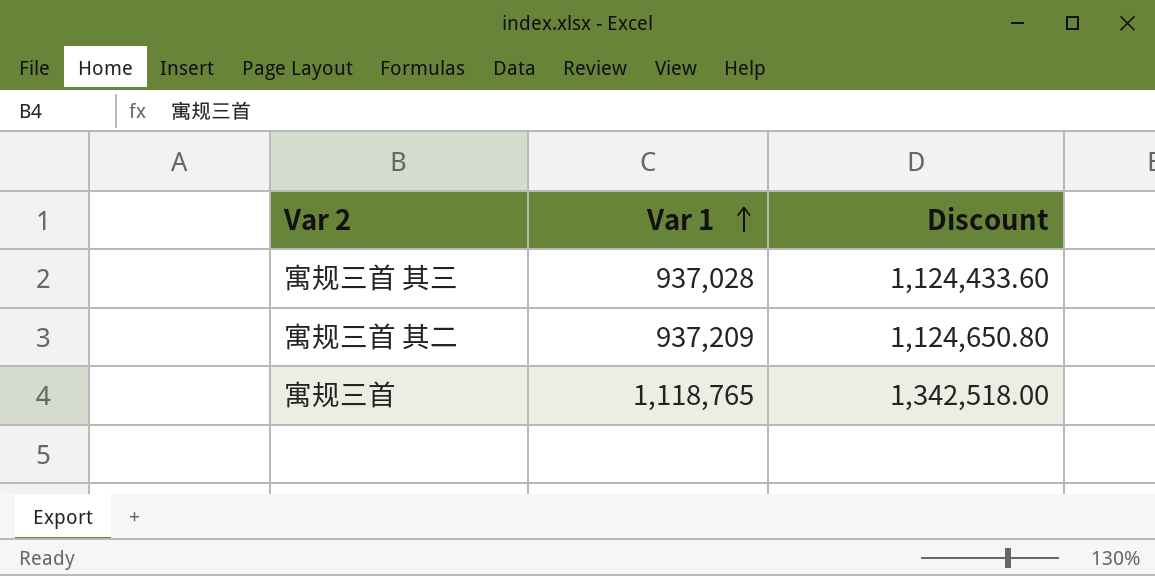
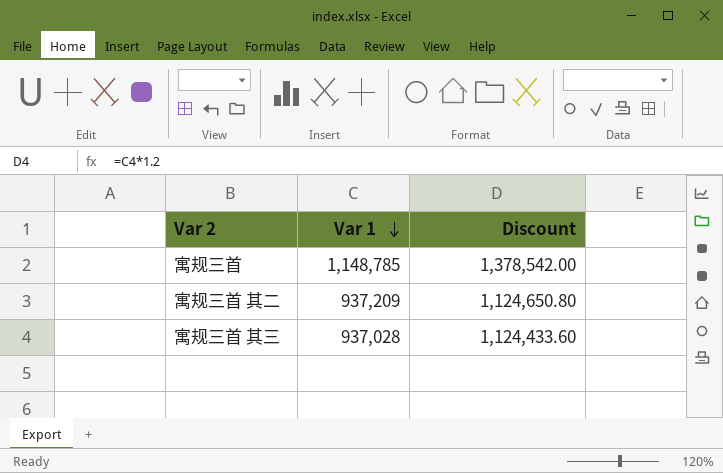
row order: Var 1 ascending -> Var 1 descending
寓规三首 | Var 1: 1,118,765 -> 1,148,785
寓规三首 | Discount: 1,342,518.00 -> 1,378,542.00

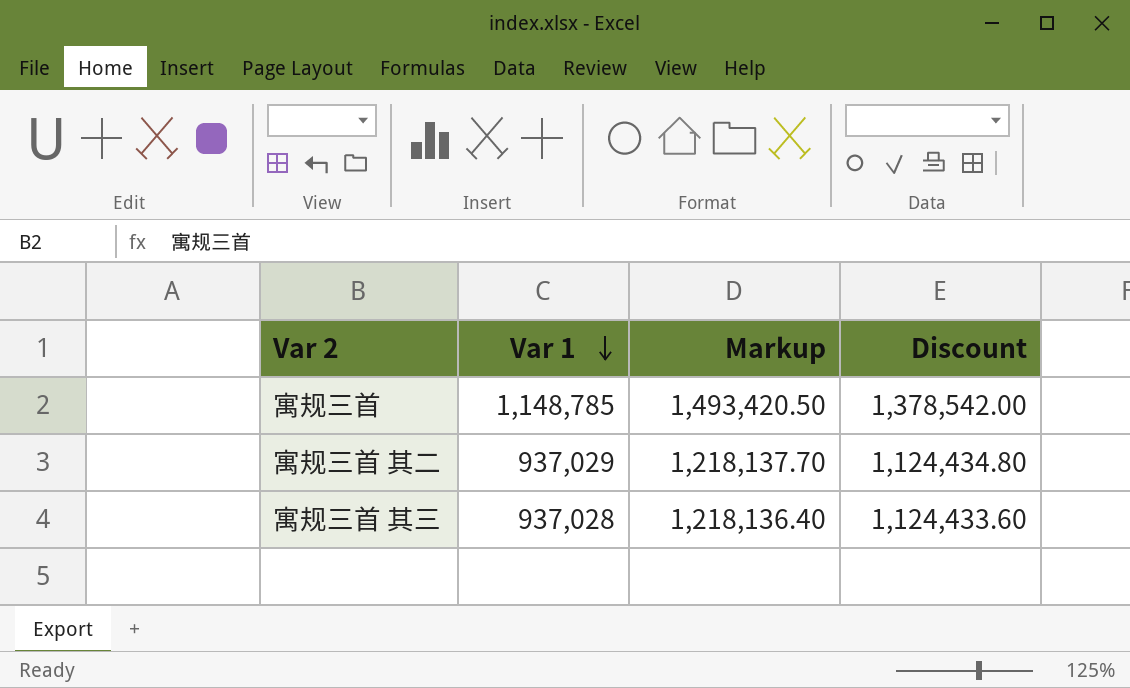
column Markup | formula: none -> [Var 1] * 1.3
寓规三首 其二 | Var 1: 937,209 -> 937,029
寓规三首 其二 | Discount: 1,124,650.80 -> 1,124,434.80

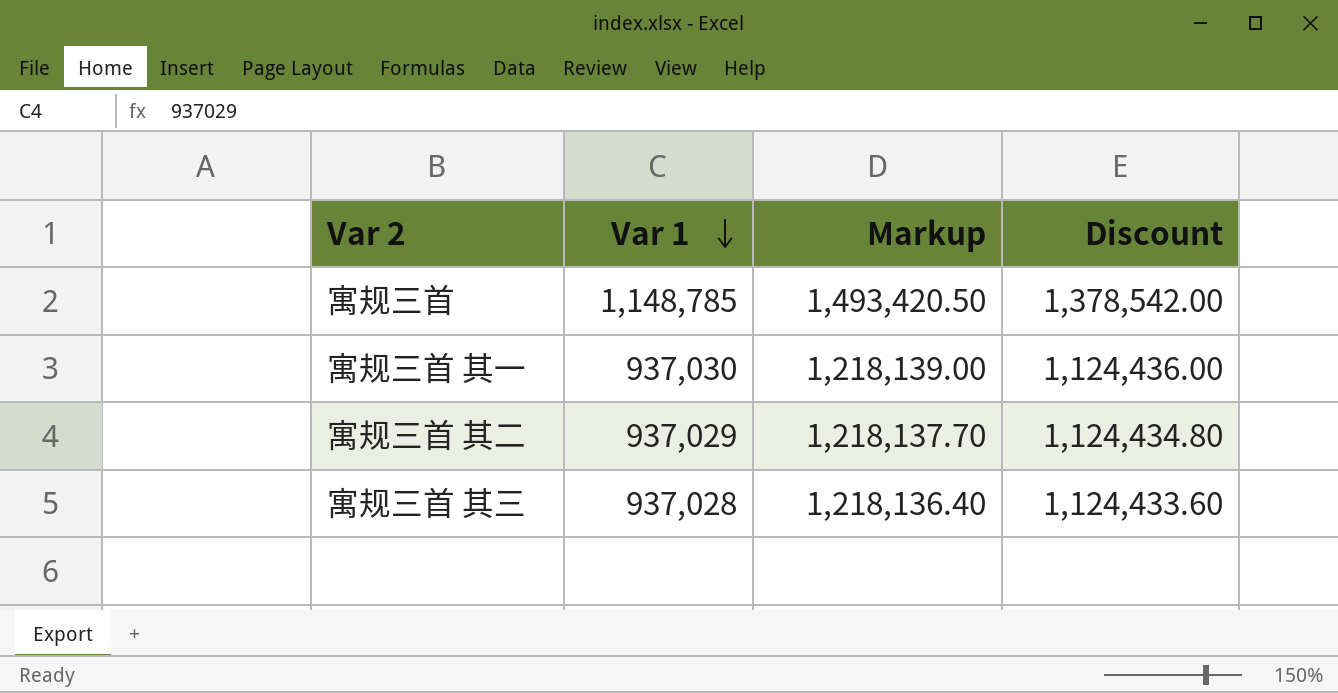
row 寓规三首 其一: none -> 937,030 | 1,218,139.00 | 1,124,436.00

